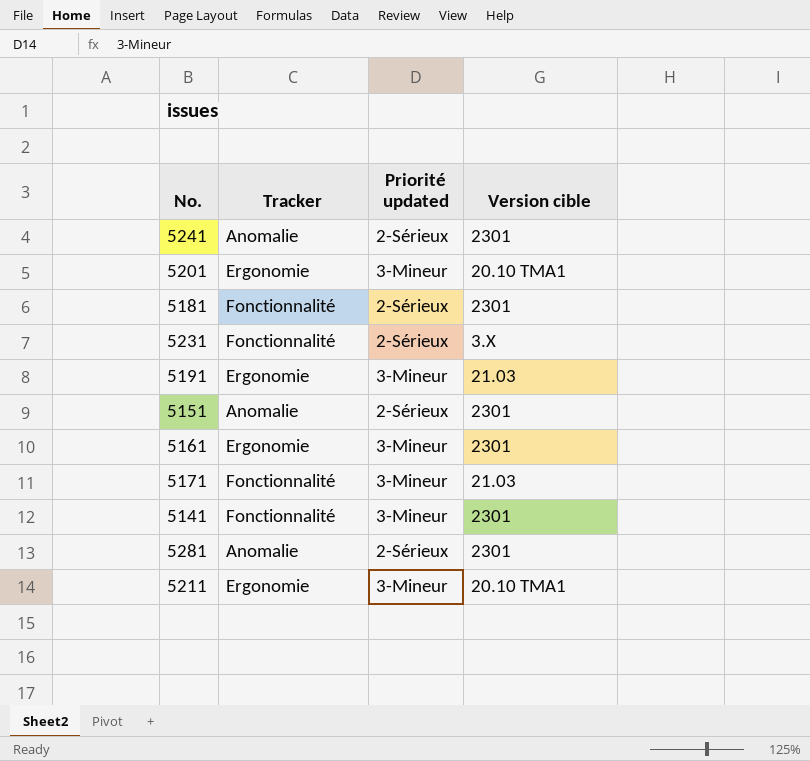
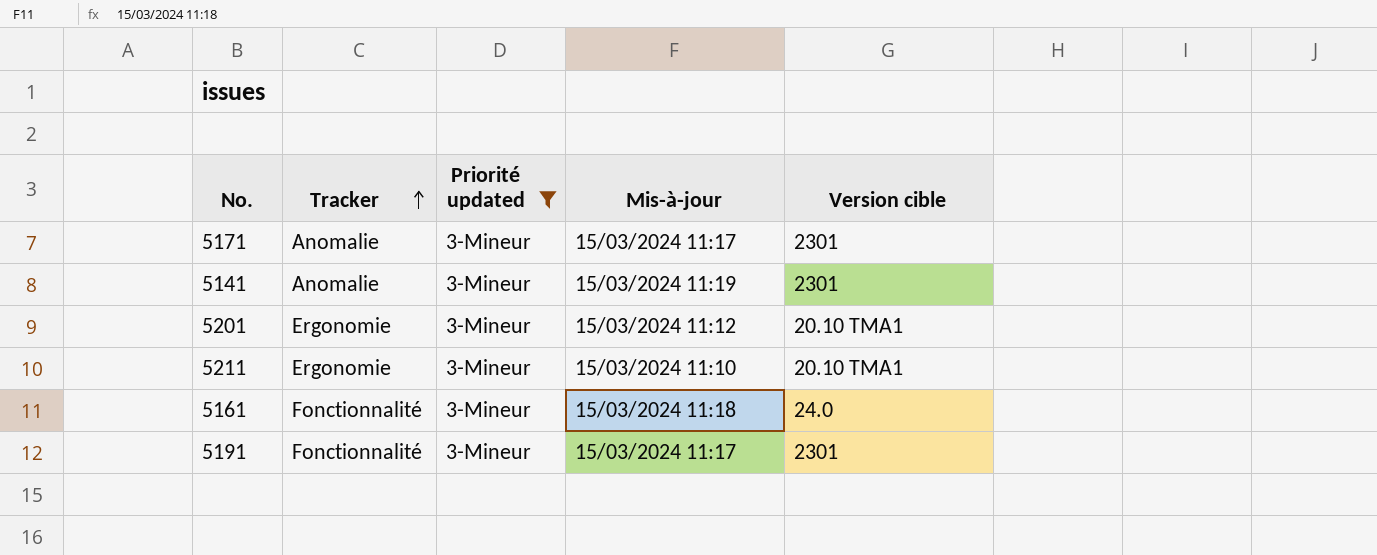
filter: none -> Priorité updated = 3-Mineur
row order: none -> Tracker ascending
column Mis-à-jour | position: none -> 4
5171 | Tracker: Fonctionnalité -> Anomalie
5171 | Version cible: 21.03 -> 2301
5141 | Tracker: Fonctionnalité -> Anomalie
5161 | Tracker: Ergonomie -> Fonctionnalité
5161 | Version cible: 2301 -> 24.0
5191 | Tracker: Ergonomie -> Fonctionnalité
5191 | Version cible: 21.03 -> 2301

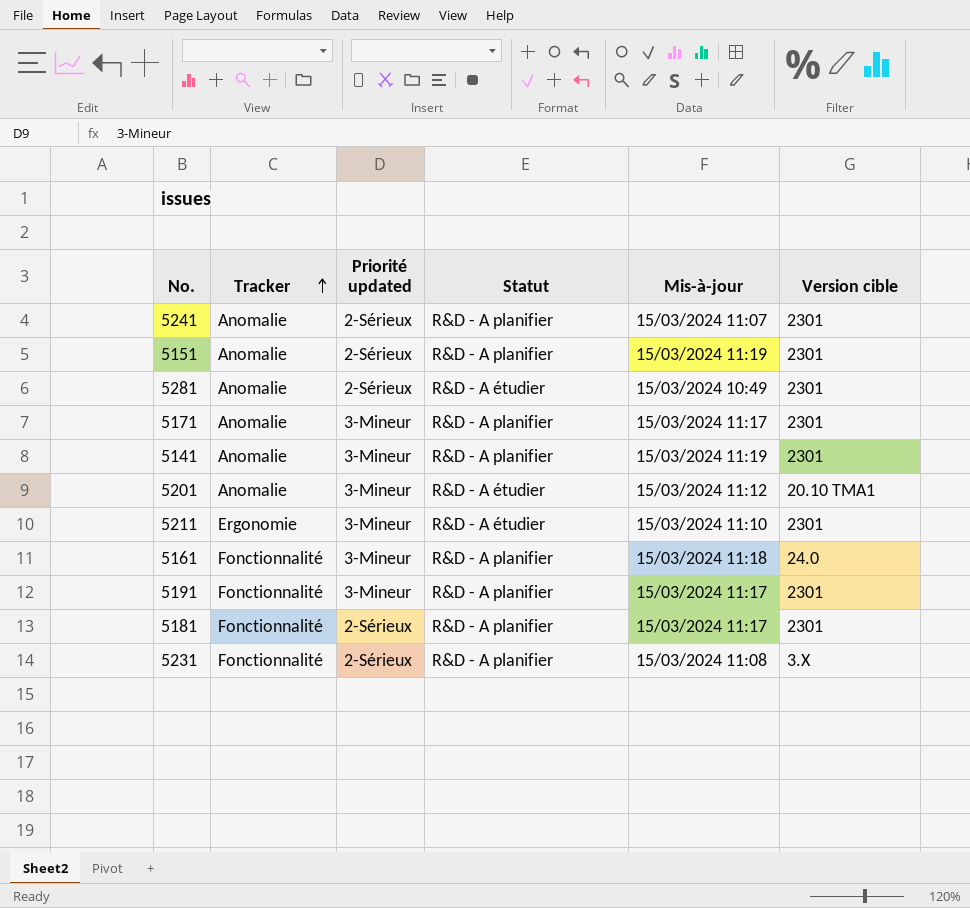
filter: Priorité updated = 3-Mineur -> none
column Statut | position: none -> 4
5201 | Tracker: Ergonomie -> Anomalie
5211 | Version cible: 20.10 TMA1 -> 2301

